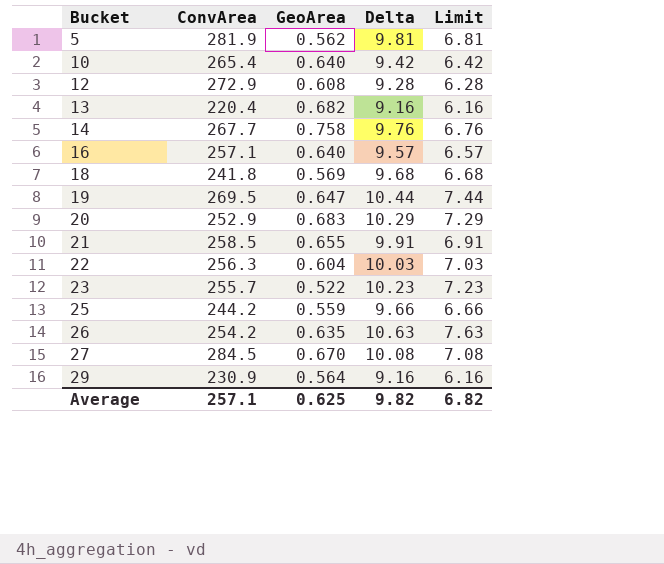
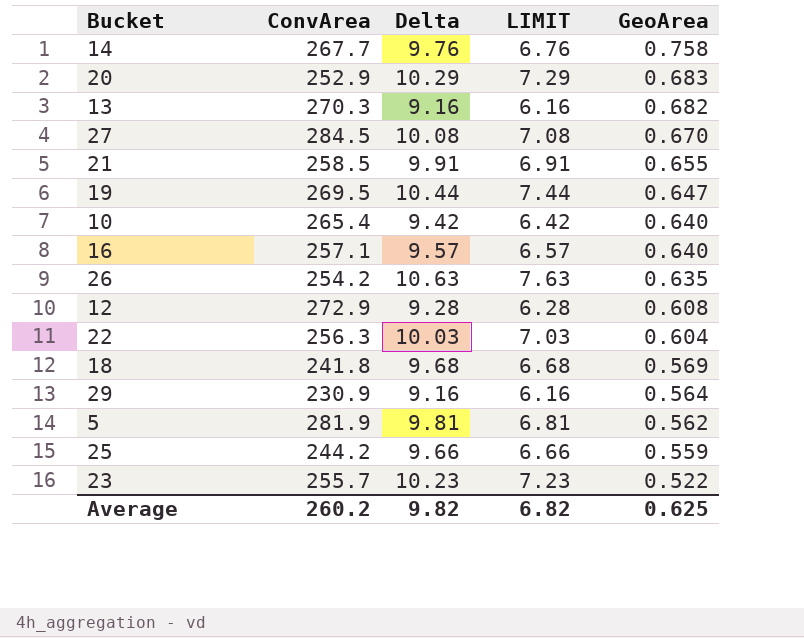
row order: Bucket ascending -> GeoArea descending
column name: Limit -> LIMIT
column GeoArea | position: 3 -> 5
13 | ConvArea: 220.4 -> 270.3
Average | ConvArea: 257.1 -> 260.2

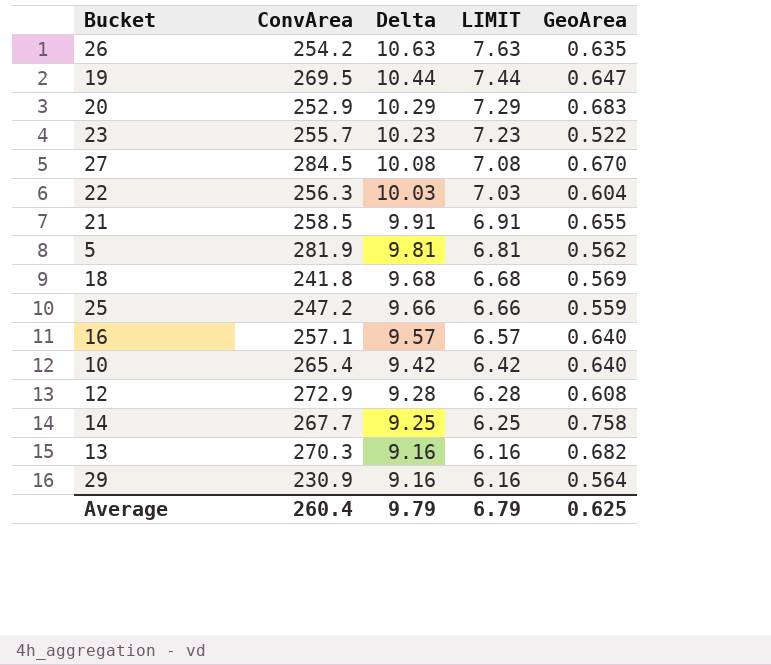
row order: GeoArea descending -> Delta descending
25 | ConvArea: 244.2 -> 247.2
14 | Delta: 9.76 -> 9.25
14 | LIMIT: 6.76 -> 6.25
Average | ConvArea: 260.2 -> 260.4
Average | Delta: 9.82 -> 9.79
Average | LIMIT: 6.82 -> 6.79

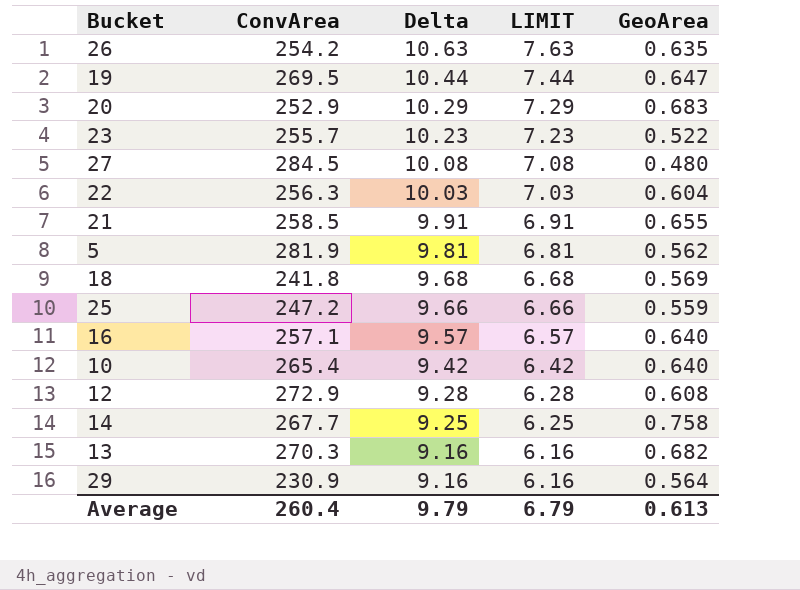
27 | GeoArea: 0.670 -> 0.480
Average | GeoArea: 0.625 -> 0.613

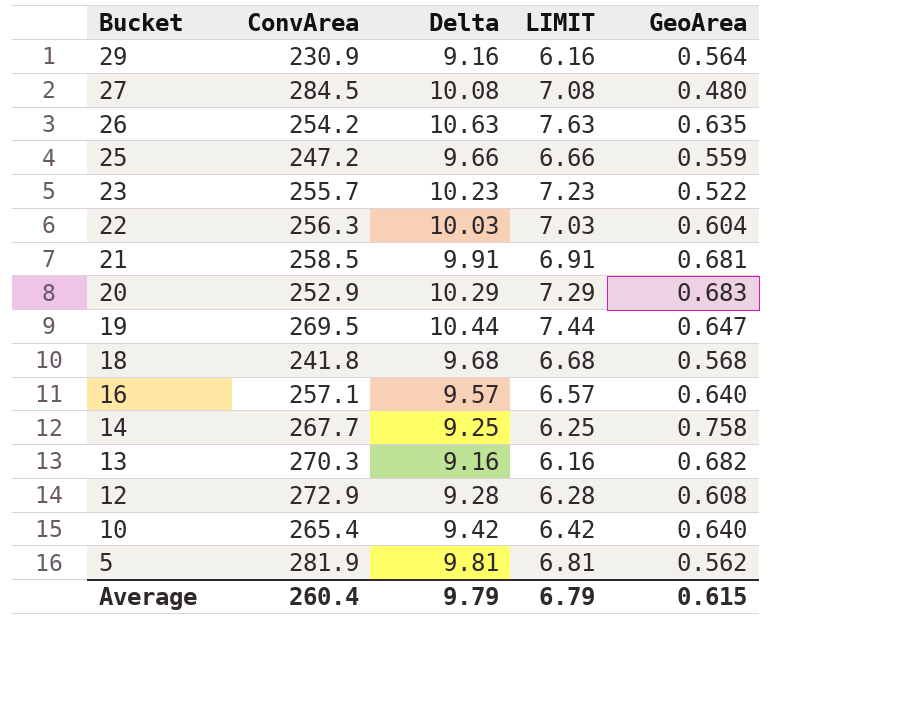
row order: Delta descending -> Bucket descending
21 | GeoArea: 0.655 -> 0.681
18 | GeoArea: 0.569 -> 0.568
Average | GeoArea: 0.613 -> 0.615

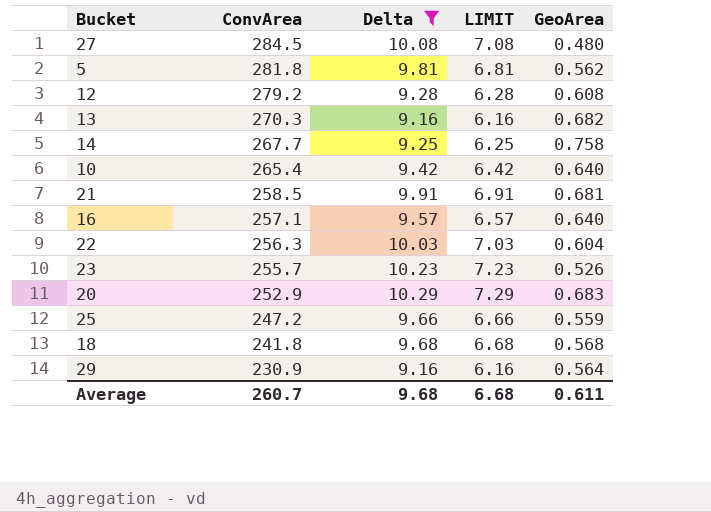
filter: none -> Delta <= 10.29
row order: Bucket descending -> ConvArea descending
5 | ConvArea: 281.9 -> 281.8
12 | ConvArea: 272.9 -> 279.2
23 | GeoArea: 0.522 -> 0.526
Average | ConvArea: 260.4 -> 260.7
Average | Delta: 9.79 -> 9.68
Average | LIMIT: 6.79 -> 6.68
Average | GeoArea: 0.615 -> 0.611

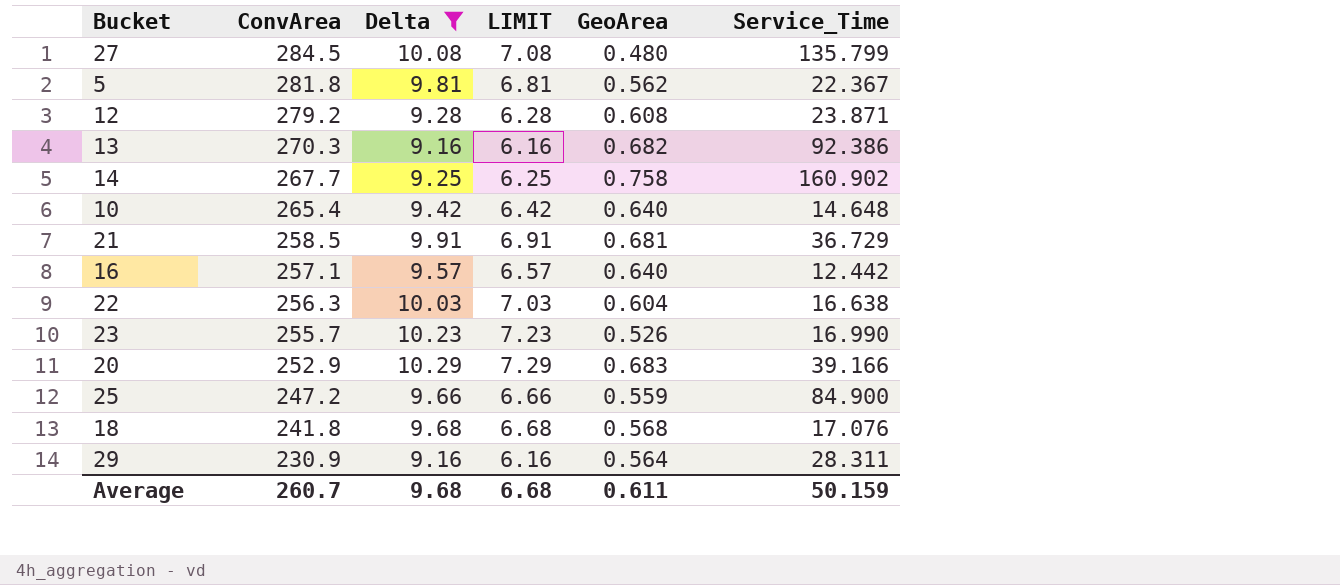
column Service_Time | position: none -> 6

